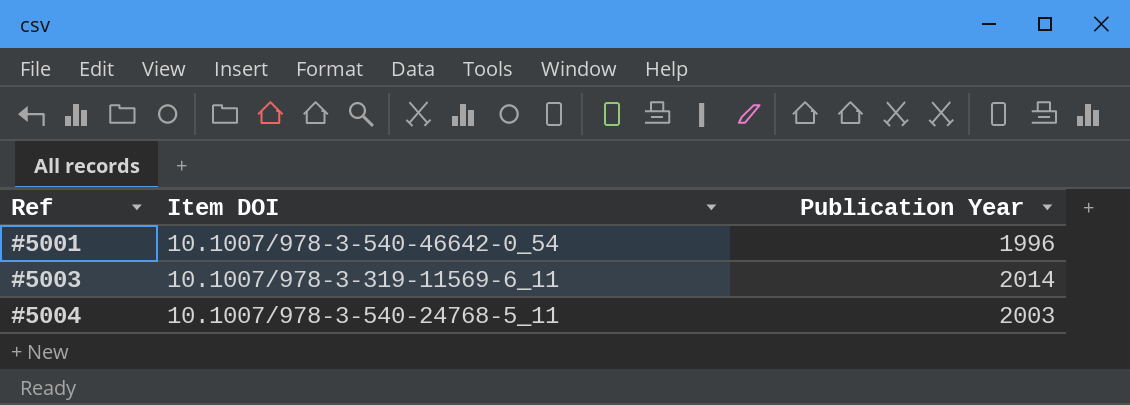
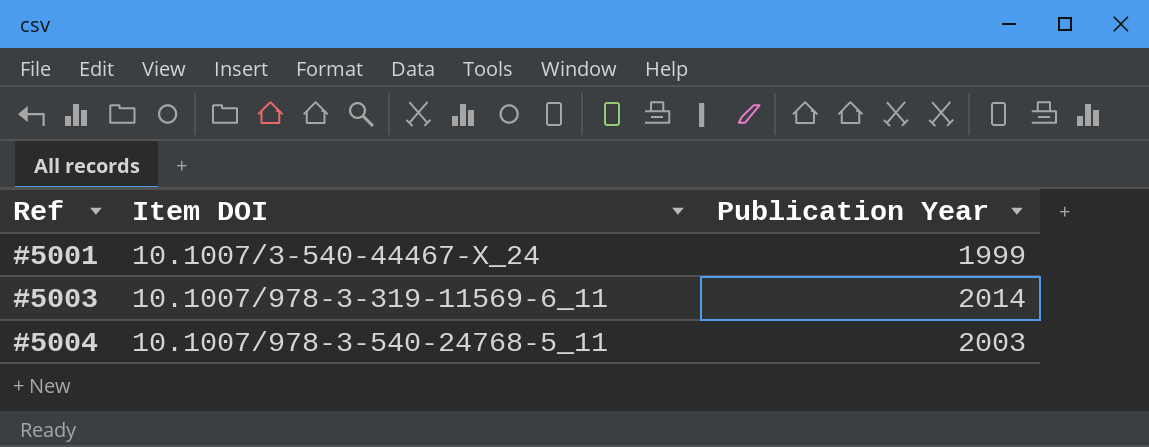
#5001 | Item DOI: 10.1007/978-3-540-46642-0_54 -> 10.1007/3-540-44467-X_24
#5001 | Publication Year: 1996 -> 1999

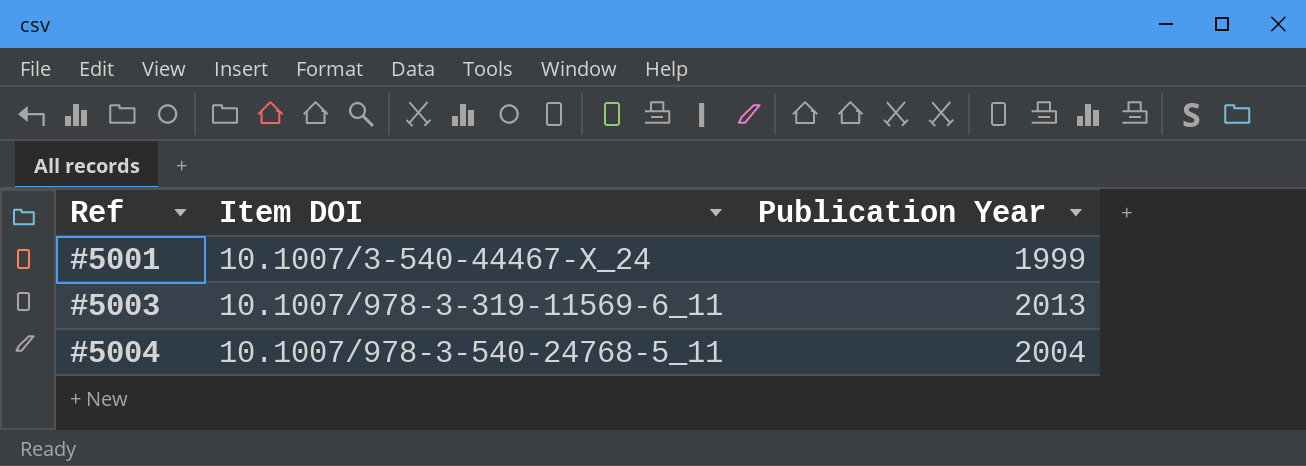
#5003 | Publication Year: 2014 -> 2013
#5004 | Publication Year: 2003 -> 2004

